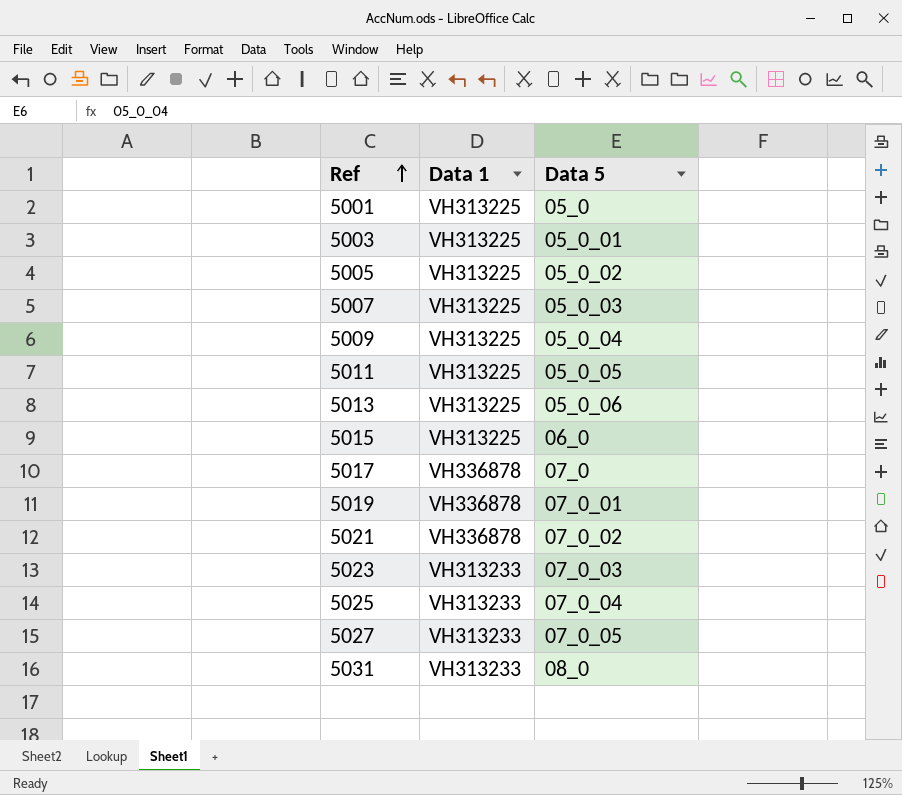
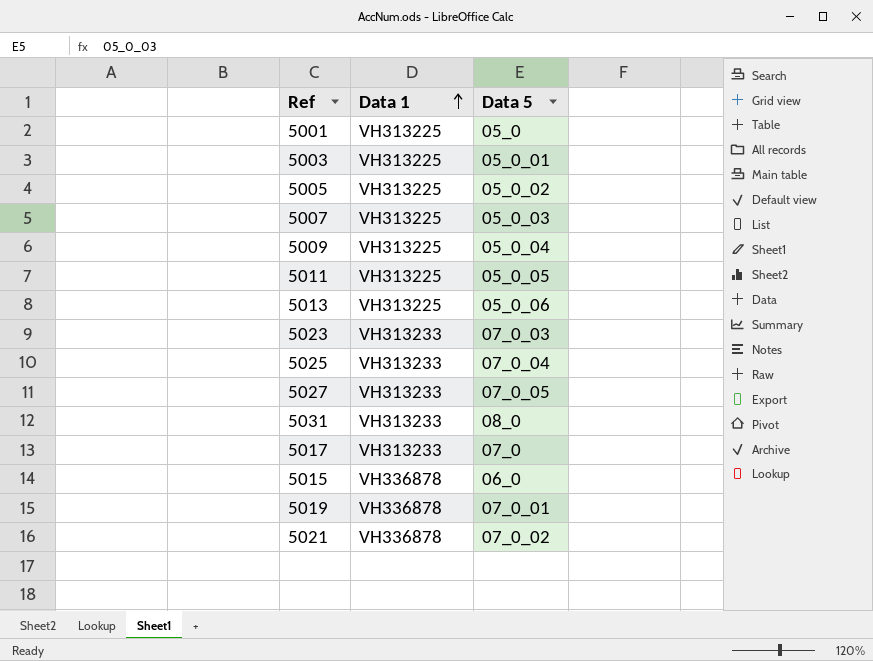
row order: Ref ascending -> Data 1 ascending
5017 | Data 1: VH336878 -> VH313233
5015 | Data 1: VH313225 -> VH336878

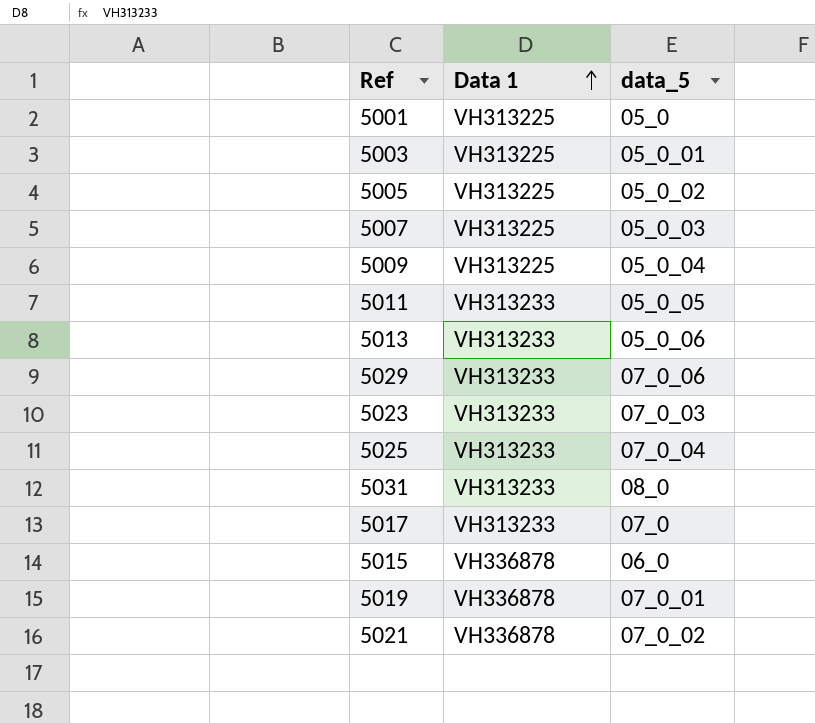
column name: Data 5 -> data_5
row 5027: VH313233 | 07_0_05 -> none
5011 | Data 1: VH313225 -> VH313233
5013 | Data 1: VH313225 -> VH313233
row 5029: none -> VH313233 | 07_0_06

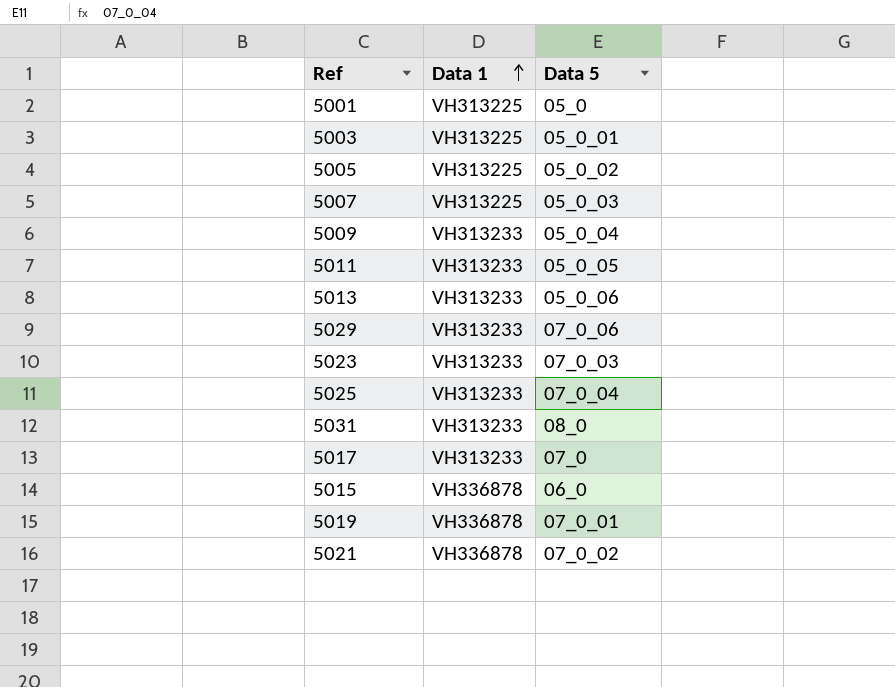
column name: data_5 -> Data 5
5009 | Data 1: VH313225 -> VH313233

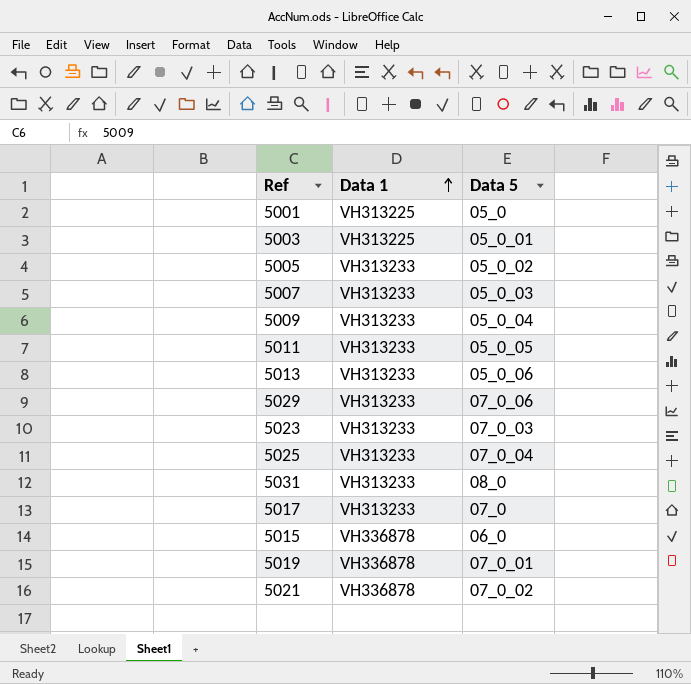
5005 | Data 1: VH313225 -> VH313233
5007 | Data 1: VH313225 -> VH313233

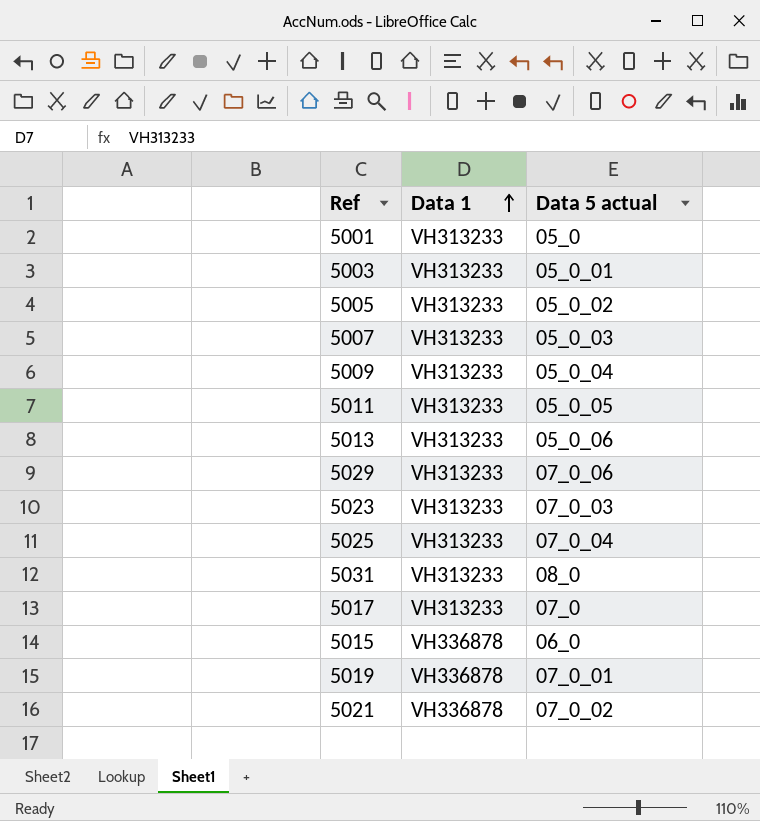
column name: Data 5 -> Data 5 actual
5001 | Data 1: VH313225 -> VH313233
5003 | Data 1: VH313225 -> VH313233

